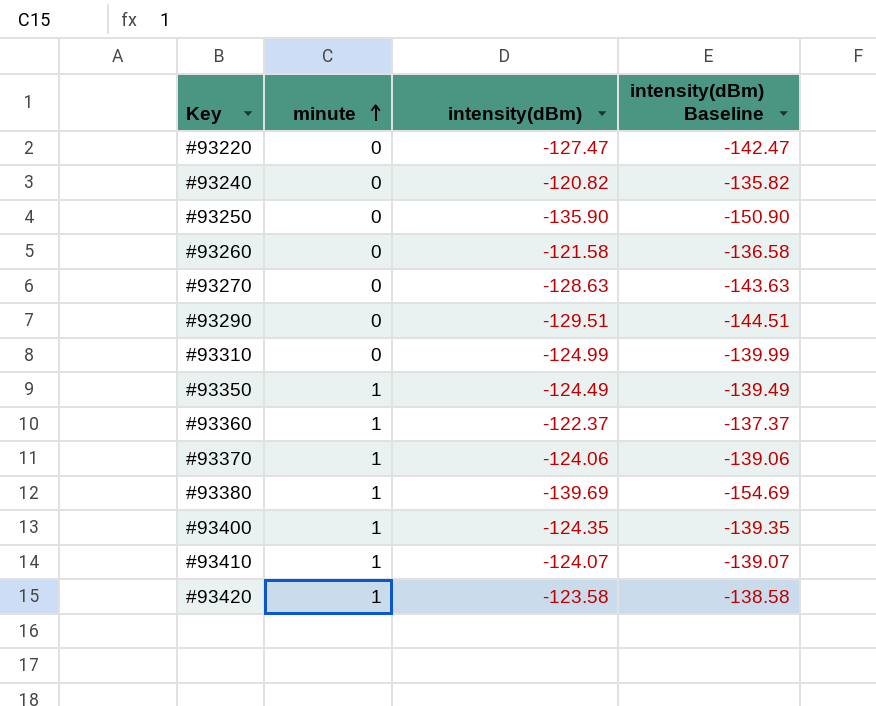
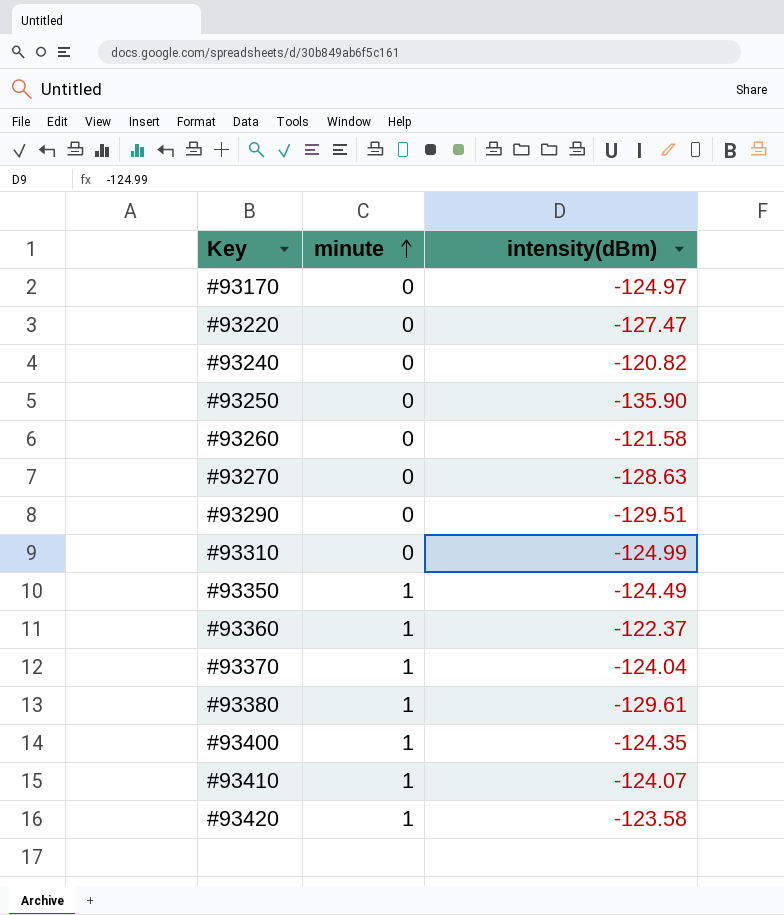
column intensity(dBm) Baseline | formula: [intensity(dBm)] - 15 -> none
row #93170: none -> 0 | -124.97
#93370 | intensity(dBm): -124.06 -> -124.04
#93380 | intensity(dBm): -139.69 -> -129.61

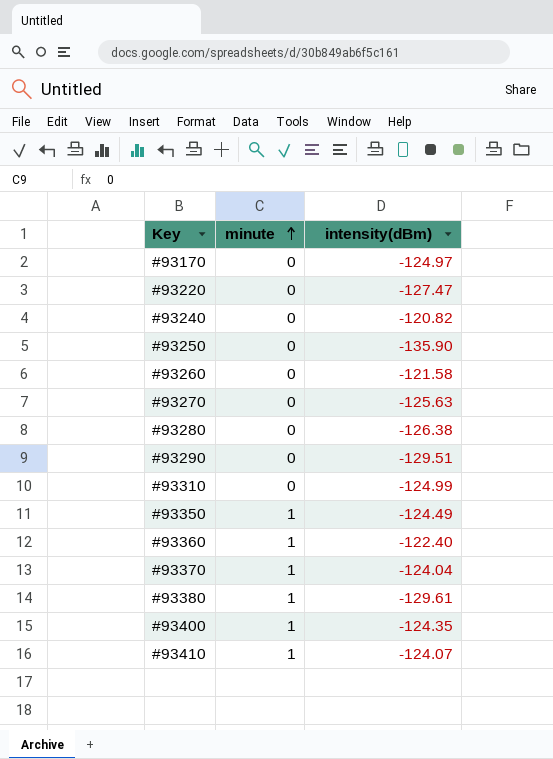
row #93420: 1 | -123.58 -> none
#93270 | intensity(dBm): -128.63 -> -125.63
row #93280: none -> 0 | -126.38
#93360 | intensity(dBm): -122.37 -> -122.40

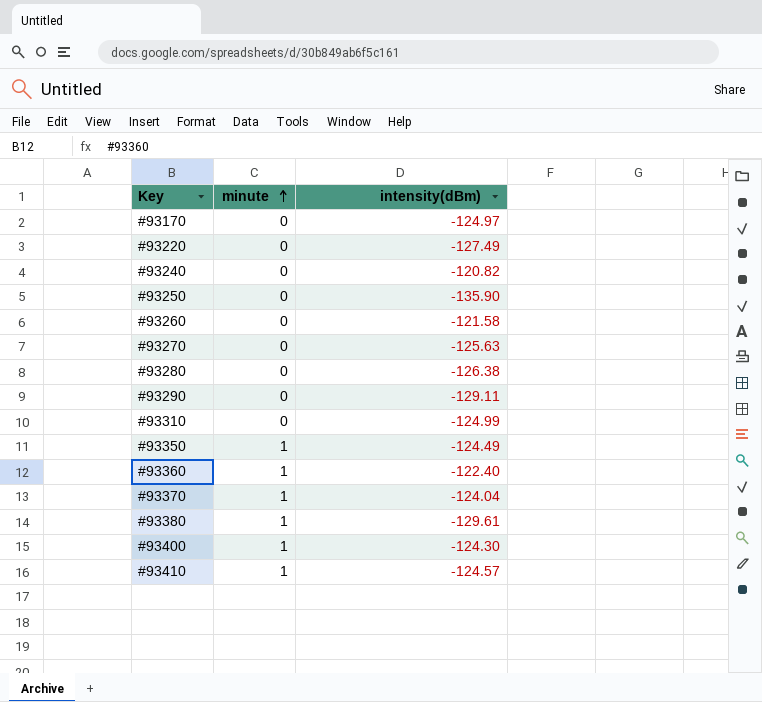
#93220 | intensity(dBm): -127.47 -> -127.49
#93290 | intensity(dBm): -129.51 -> -129.11
#93400 | intensity(dBm): -124.35 -> -124.30
#93410 | intensity(dBm): -124.07 -> -124.57

